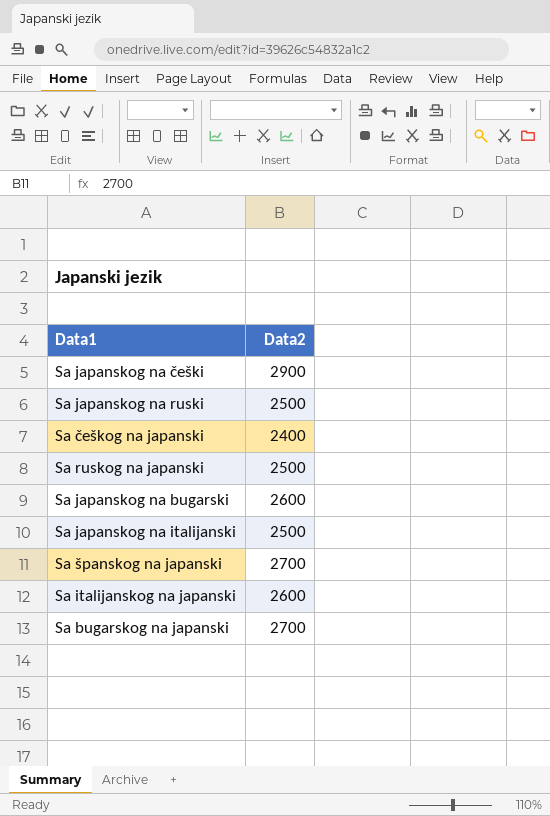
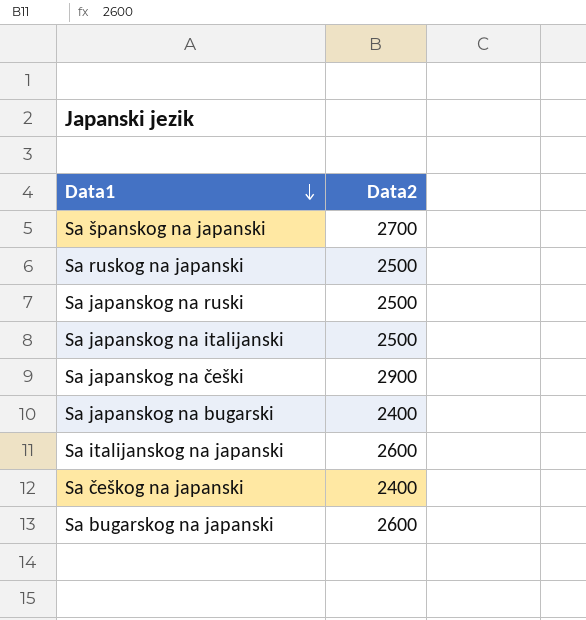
row order: none -> Data1 descending
Sa japanskog na bugarski | Data2: 2600 -> 2400
Sa bugarskog na japanski | Data2: 2700 -> 2600

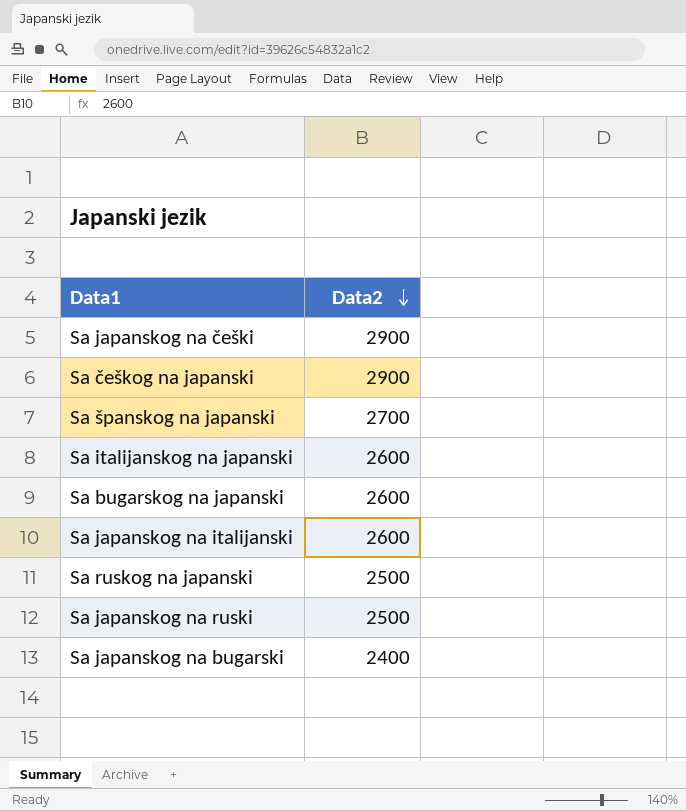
row order: Data1 descending -> Data2 descending
Sa češkog na japanski | Data2: 2400 -> 2900
Sa japanskog na italijanski | Data2: 2500 -> 2600

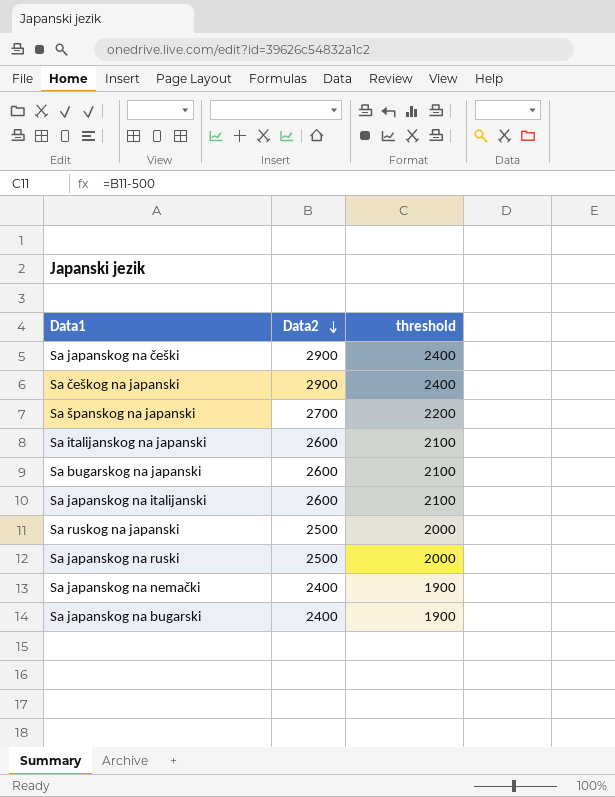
column threshold | formula: none -> [Data2] - 500
row Sa japanskog na nemački: none -> 2400 | 1900

